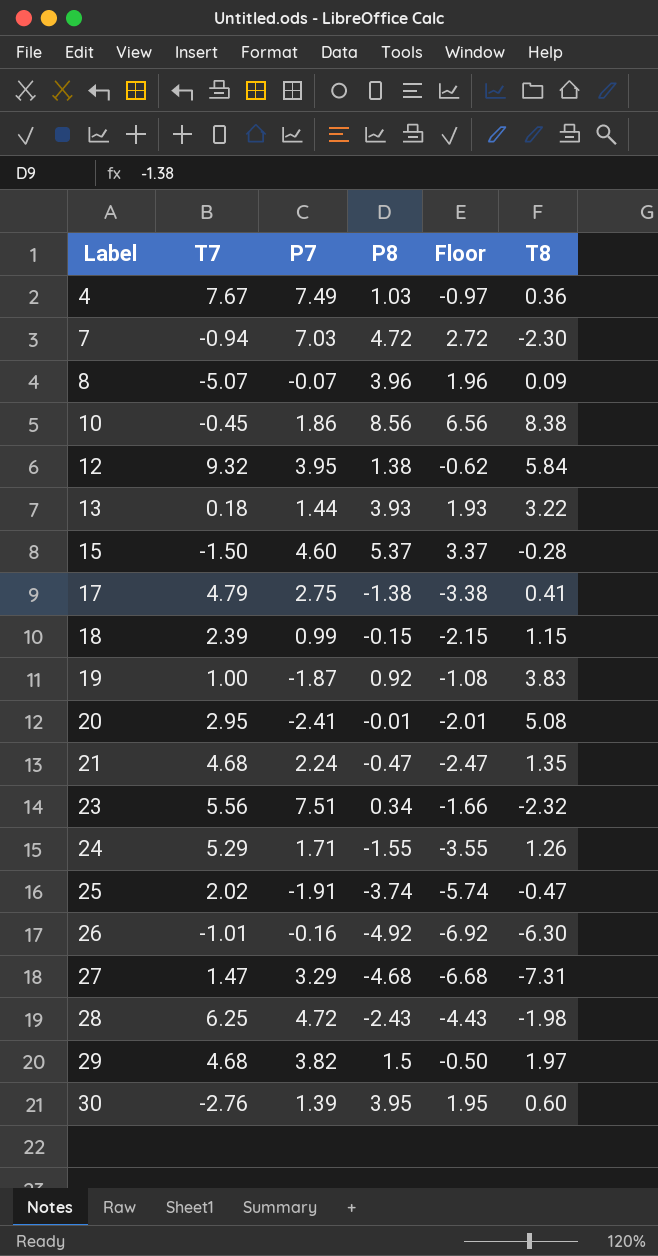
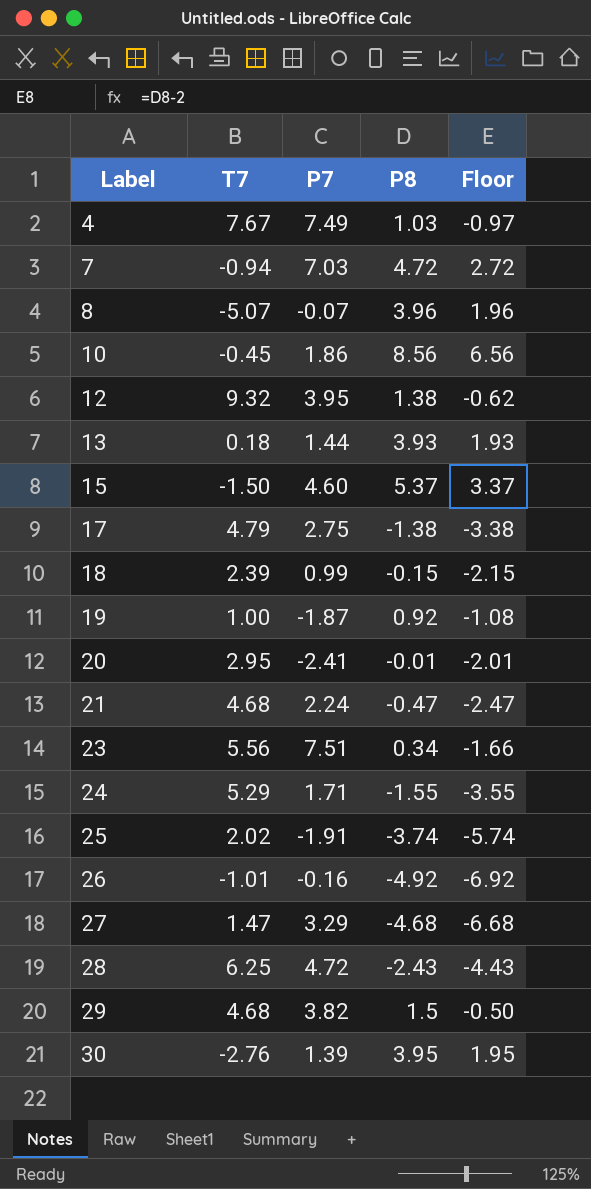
column T8 | position: 6 -> none

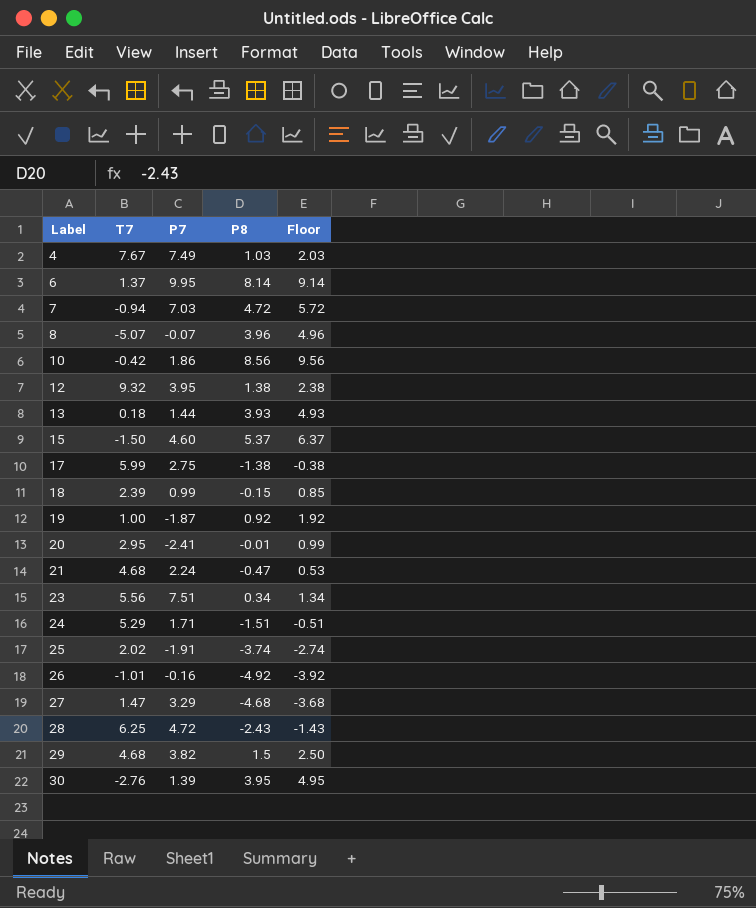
column Floor | formula: [P8] - 2 -> [P8] + 1
row 6: none -> 1.37 | 9.95 | 8.14 | 9.14
10 | T7: -0.45 -> -0.42
17 | T7: 4.79 -> 5.99
24 | P8: -1.55 -> -1.51

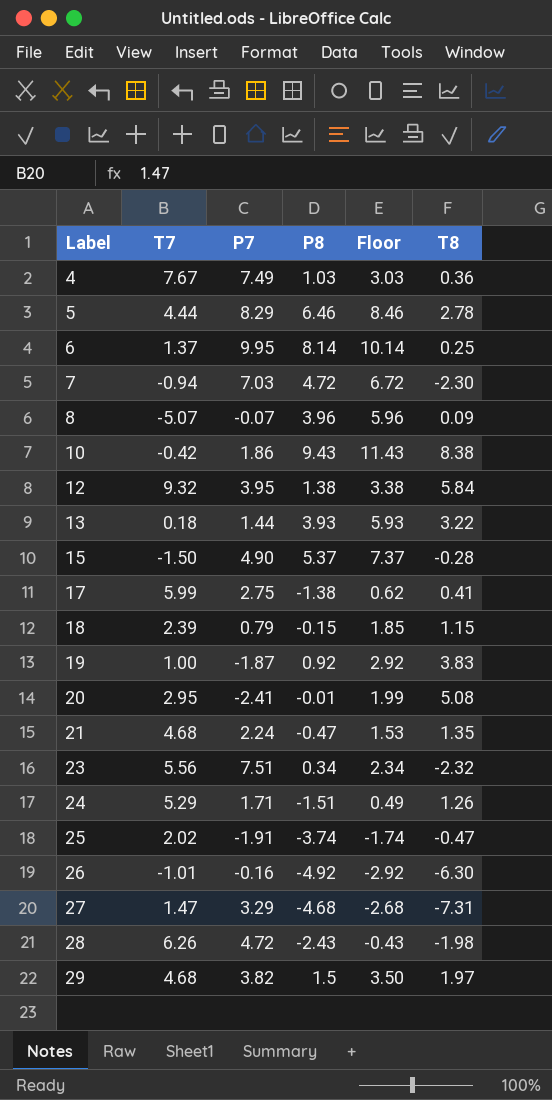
column Floor | formula: [P8] + 1 -> [P8] + 2
column T8 | position: none -> 6
row 30: -2.76 | 1.39 | 3.95 | 4.95 -> none
row 5: none -> 4.44 | 8.29 | 6.46 | 8.46 | 2.78
10 | P8: 8.56 -> 9.43
15 | P7: 4.60 -> 4.90
18 | P7: 0.99 -> 0.79
28 | T7: 6.25 -> 6.26

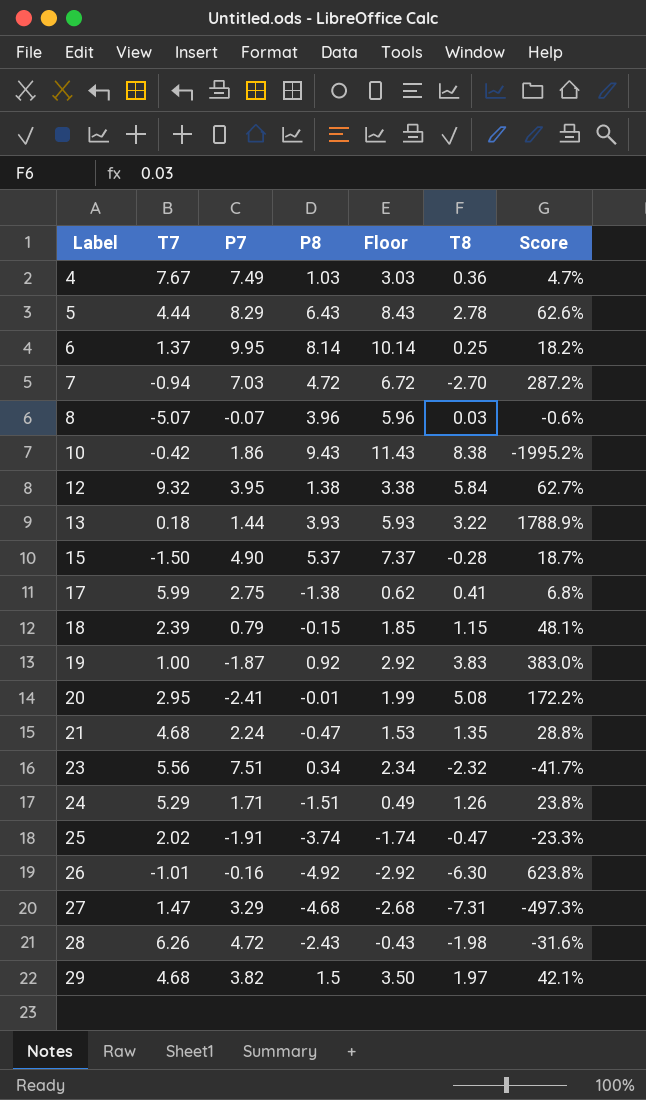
column Score | formula: none -> [T8] / [T7]
5 | P8: 6.46 -> 6.43
5 | Floor: 8.46 -> 8.43
7 | T8: -2.30 -> -2.70
8 | T8: 0.09 -> 0.03

